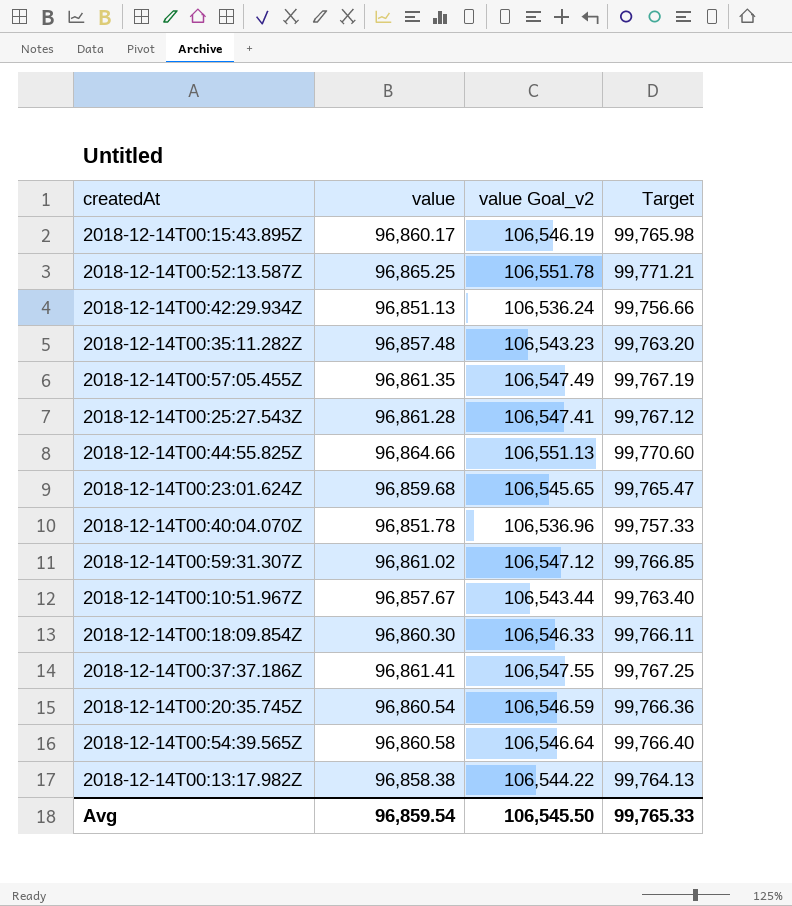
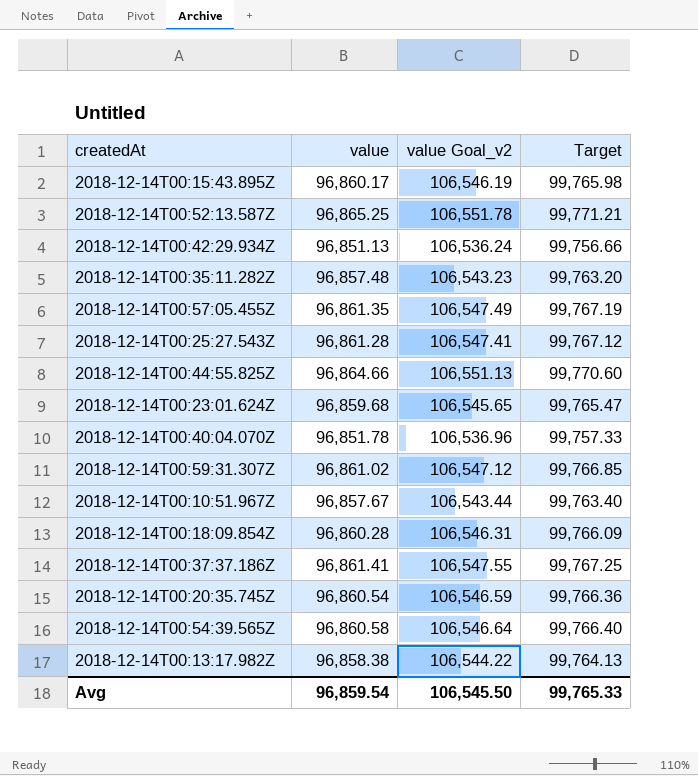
2018-12-14T00:18:09.854Z | value: 96,860.30 -> 96,860.28
2018-12-14T00:18:09.854Z | value Goal_v2: 106,546.33 -> 106,546.31
2018-12-14T00:18:09.854Z | Target: 99,766.11 -> 99,766.09

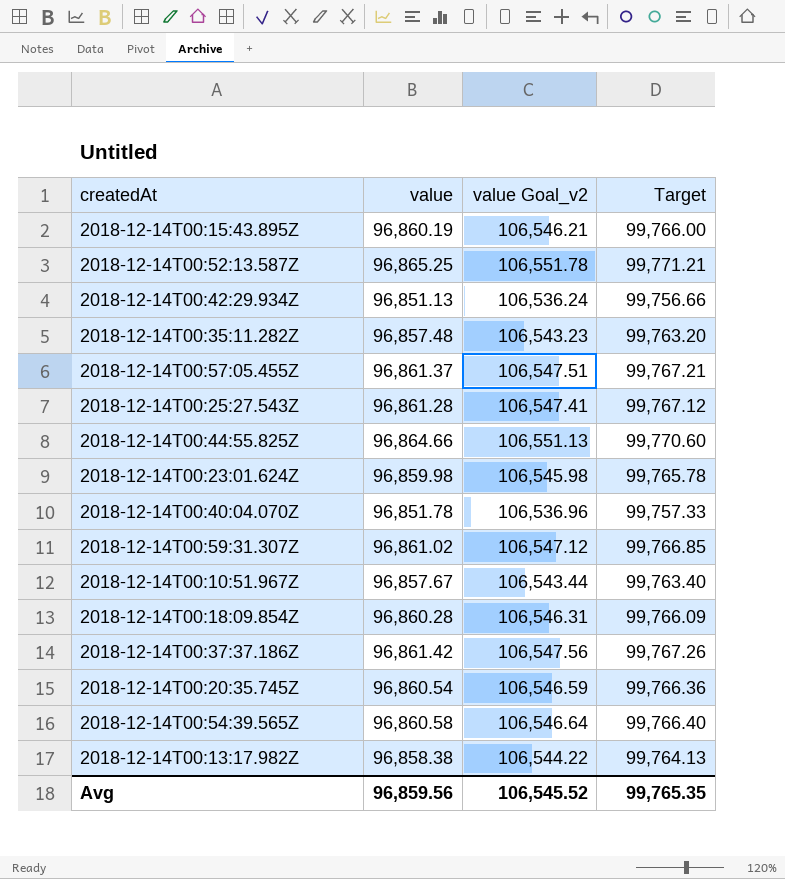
2018-12-14T00:15:43.895Z | value: 96,860.17 -> 96,860.19
2018-12-14T00:15:43.895Z | value Goal_v2: 106,546.19 -> 106,546.21
2018-12-14T00:15:43.895Z | Target: 99,765.98 -> 99,766.00
2018-12-14T00:57:05.455Z | value: 96,861.35 -> 96,861.37
2018-12-14T00:57:05.455Z | value Goal_v2: 106,547.49 -> 106,547.51
2018-12-14T00:57:05.455Z | Target: 99,767.19 -> 99,767.21
2018-12-14T00:23:01.624Z | value: 96,859.68 -> 96,859.98
2018-12-14T00:23:01.624Z | value Goal_v2: 106,545.65 -> 106,545.98
2018-12-14T00:23:01.624Z | Target: 99,765.47 -> 99,765.78
2018-12-14T00:37:37.186Z | value: 96,861.41 -> 96,861.42
2018-12-14T00:37:37.186Z | value Goal_v2: 106,547.55 -> 106,547.56
2018-12-14T00:37:37.186Z | Target: 99,767.25 -> 99,767.26
Avg | value: 96,859.54 -> 96,859.56
Avg | value Goal_v2: 106,545.50 -> 106,545.52
Avg | Target: 99,765.33 -> 99,765.35

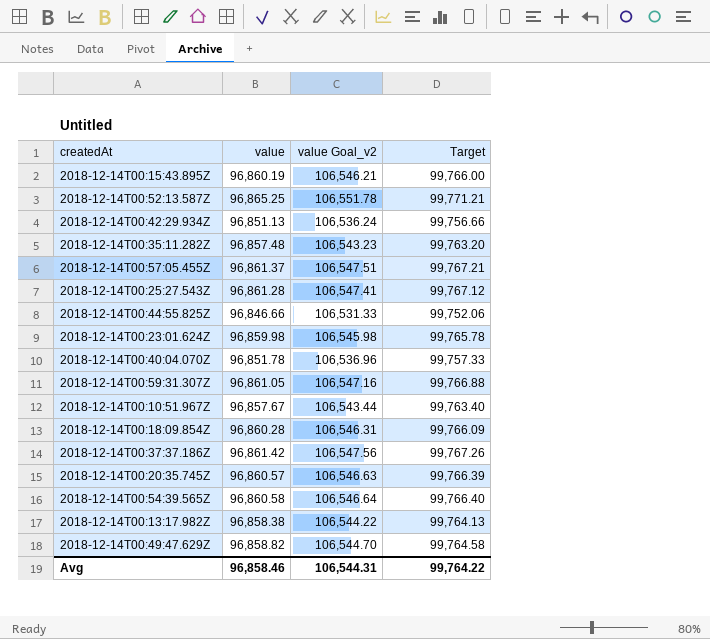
2018-12-14T00:44:55.825Z | value: 96,864.66 -> 96,846.66
2018-12-14T00:44:55.825Z | value Goal_v2: 106,551.13 -> 106,531.33
2018-12-14T00:44:55.825Z | Target: 99,770.60 -> 99,752.06
2018-12-14T00:59:31.307Z | value: 96,861.02 -> 96,861.05
2018-12-14T00:59:31.307Z | value Goal_v2: 106,547.12 -> 106,547.16
2018-12-14T00:59:31.307Z | Target: 99,766.85 -> 99,766.88
2018-12-14T00:20:35.745Z | value: 96,860.54 -> 96,860.57
2018-12-14T00:20:35.745Z | value Goal_v2: 106,546.59 -> 106,546.63
2018-12-14T00:20:35.745Z | Target: 99,766.36 -> 99,766.39
row 2018-12-14T00:49:47.629Z: none -> 96,858.82 | 106,544.70 | 99,764.58
Avg | value: 96,859.56 -> 96,858.46
Avg | value Goal_v2: 106,545.52 -> 106,544.31
Avg | Target: 99,765.35 -> 99,764.22

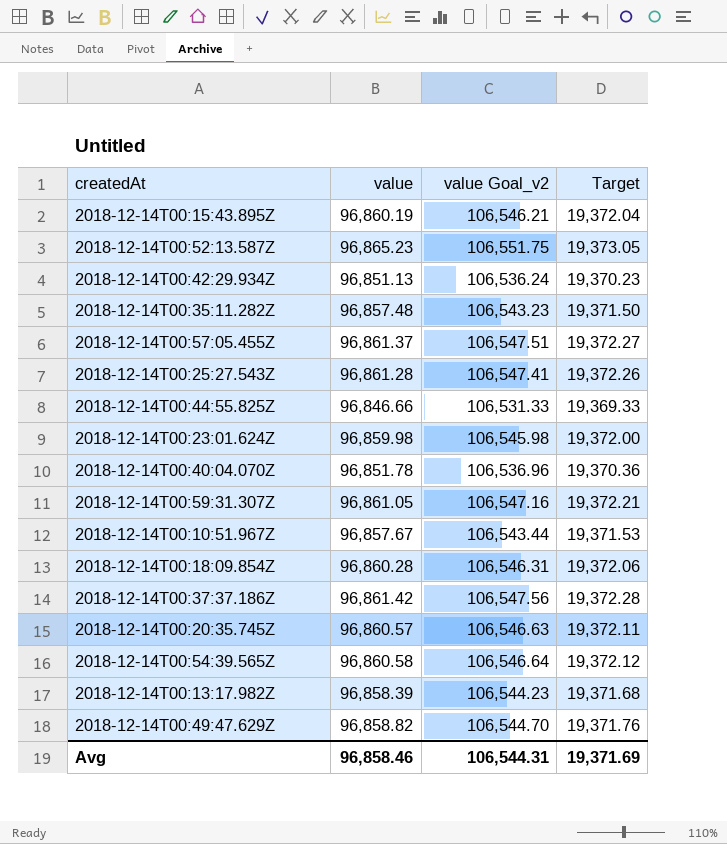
column Target | formula: [value] * 1.03 -> [value] * 0.2
2018-12-14T00:52:13.587Z | value: 96,865.25 -> 96,865.23
2018-12-14T00:52:13.587Z | value Goal_v2: 106,551.78 -> 106,551.75
2018-12-14T00:13:17.982Z | value: 96,858.38 -> 96,858.39
2018-12-14T00:13:17.982Z | value Goal_v2: 106,544.22 -> 106,544.23
Avg | Target: 99,764.22 -> 19,371.69

